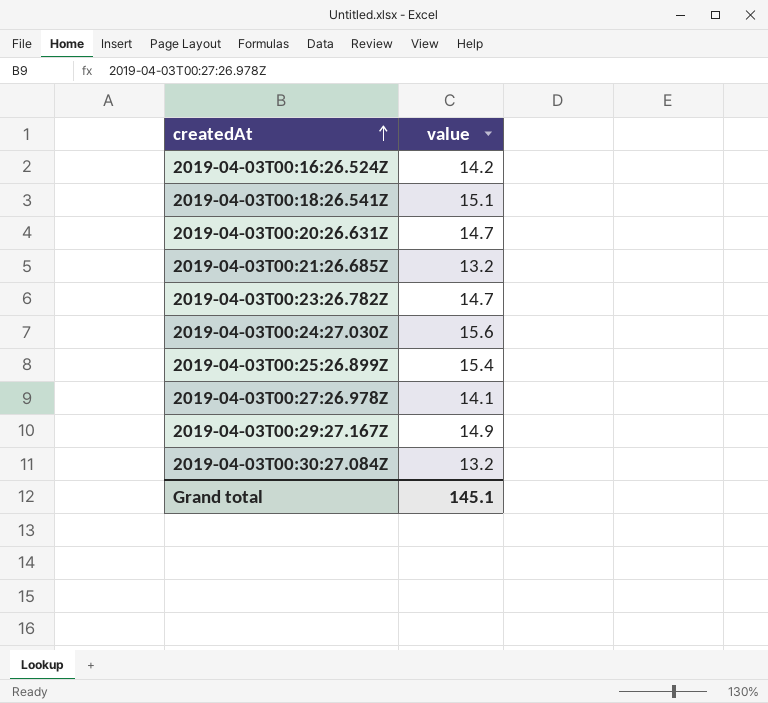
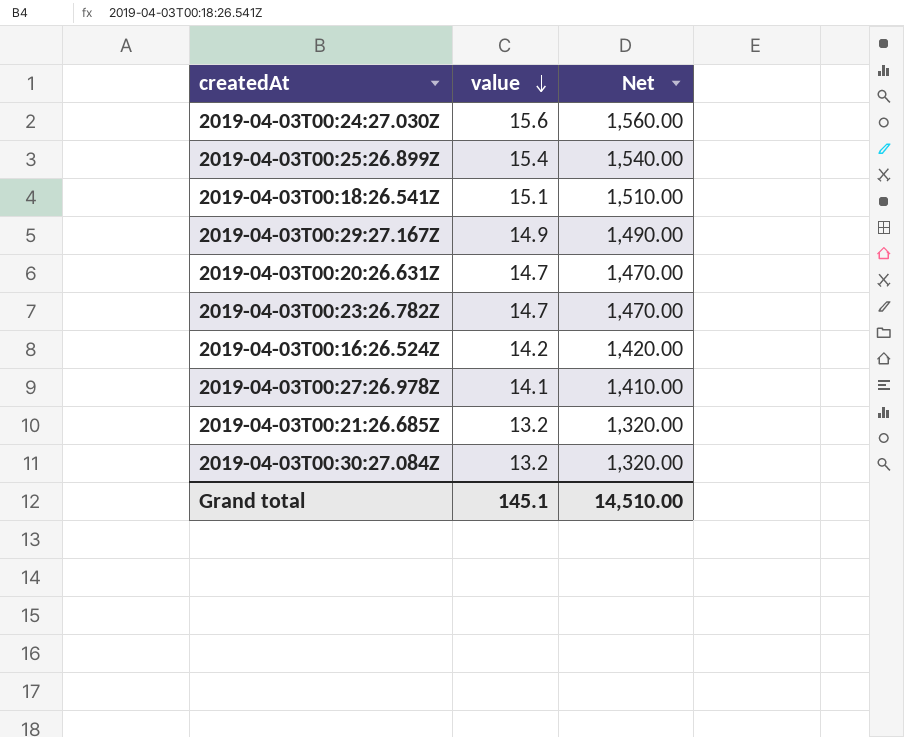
row order: createdAt ascending -> value descending
column Net | formula: none -> [value] * 100

